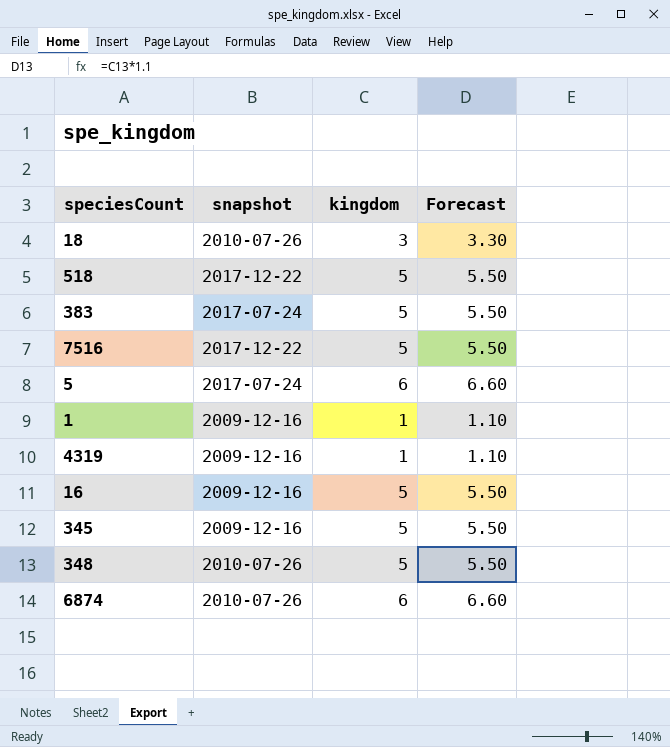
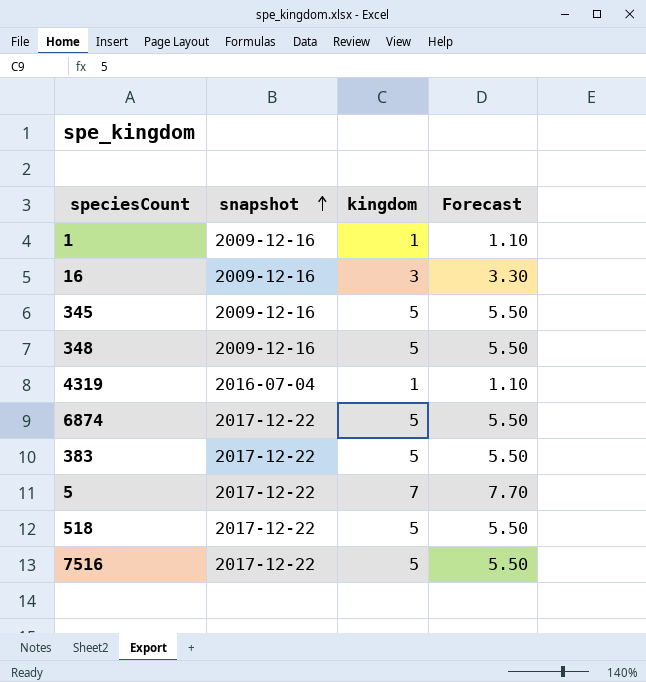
row order: none -> snapshot ascending
row 18: 2010-07-26 | 3 | 3.30 -> none
16 | kingdom: 5 -> 3
16 | Forecast: 5.50 -> 3.30
348 | snapshot: 2010-07-26 -> 2009-12-16
4319 | snapshot: 2009-12-16 -> 2016-07-04
6874 | snapshot: 2010-07-26 -> 2017-12-22
6874 | kingdom: 6 -> 5
6874 | Forecast: 6.60 -> 5.50
383 | snapshot: 2017-07-24 -> 2017-12-22
5 | snapshot: 2017-07-24 -> 2017-12-22
5 | kingdom: 6 -> 7
5 | Forecast: 6.60 -> 7.70

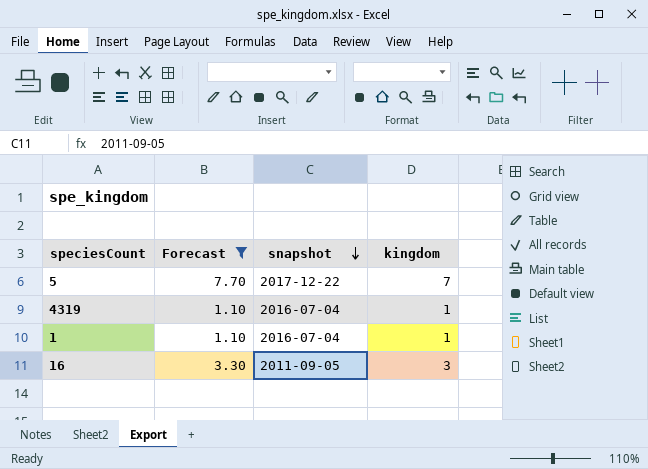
filter: none -> Forecast != 5.50
row order: snapshot ascending -> snapshot descending
column Forecast | position: 4 -> 2
1 | snapshot: 2009-12-16 -> 2016-07-04
16 | snapshot: 2009-12-16 -> 2011-09-05

